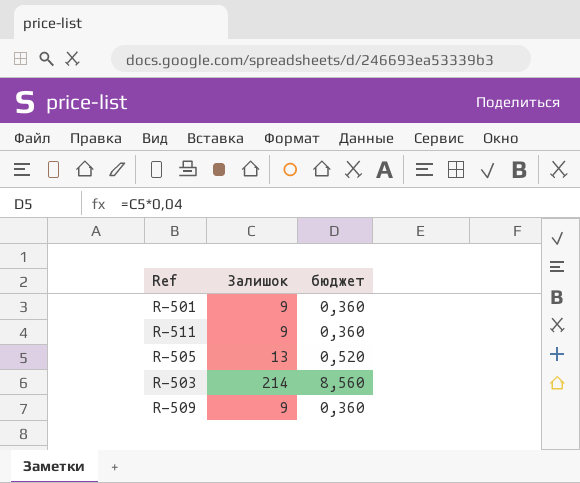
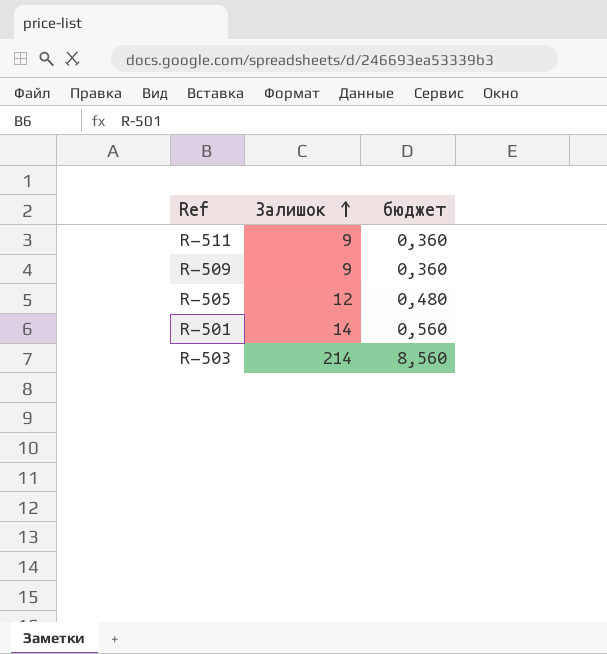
row order: none -> Залишок ascending
R-505 | Залишок: 13 -> 12
R-505 | бюджет: 0,520 -> 0,480
R-501 | Залишок: 9 -> 14
R-501 | бюджет: 0,360 -> 0,560

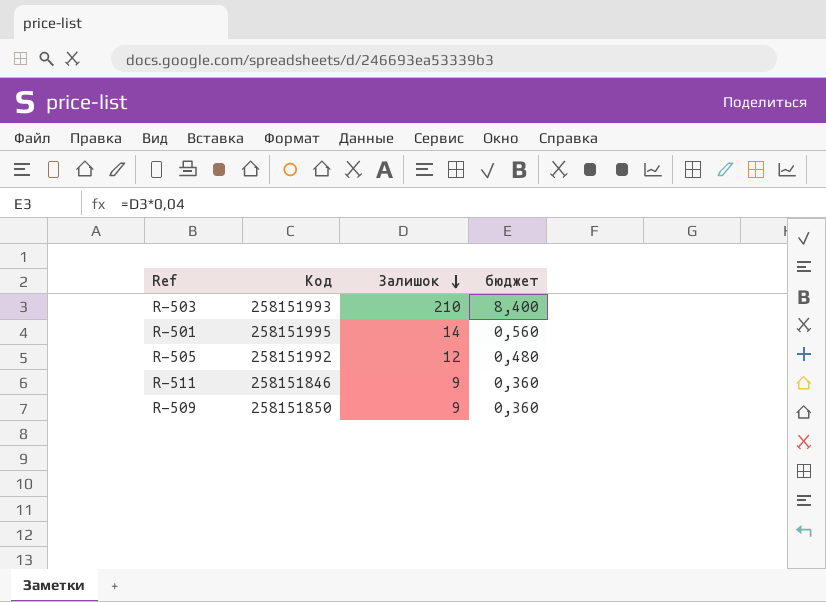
row order: Залишок ascending -> Залишок descending
column Код | position: none -> 2
R-503 | Залишок: 214 -> 210
R-503 | бюджет: 8,560 -> 8,400

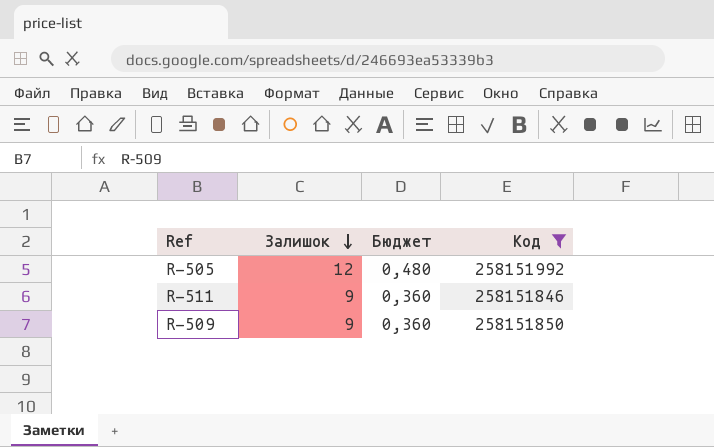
filter: none -> Код <= 258151992
column name: бюджет -> Бюджет
column Код | position: 2 -> 4

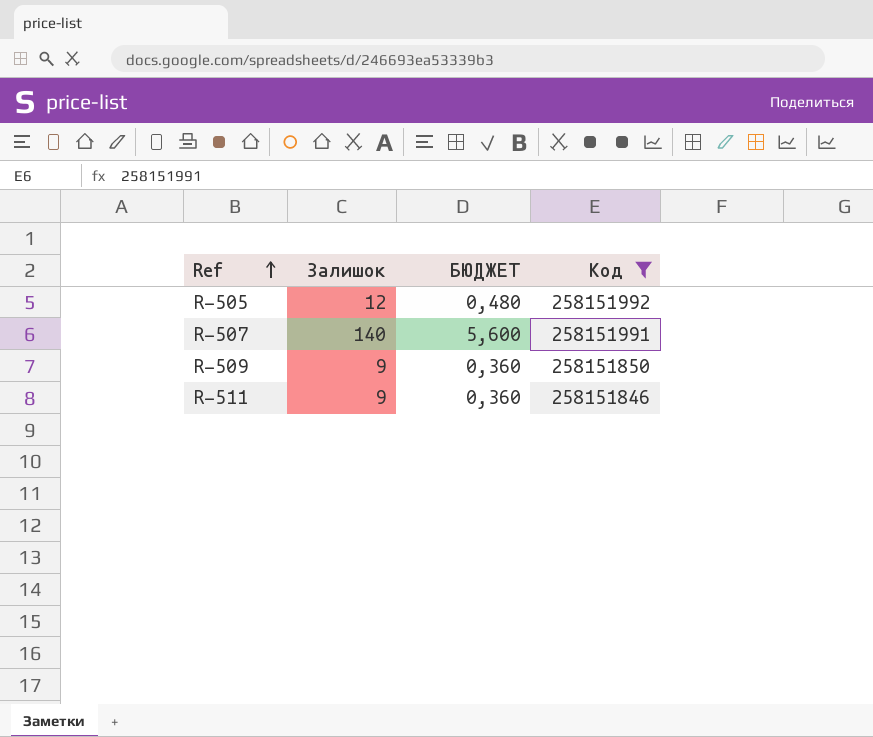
row order: Залишок descending -> Ref ascending
column name: Бюджет -> БЮДЖЕТ
row R-507: none -> 140 | 5,600 | 258151991

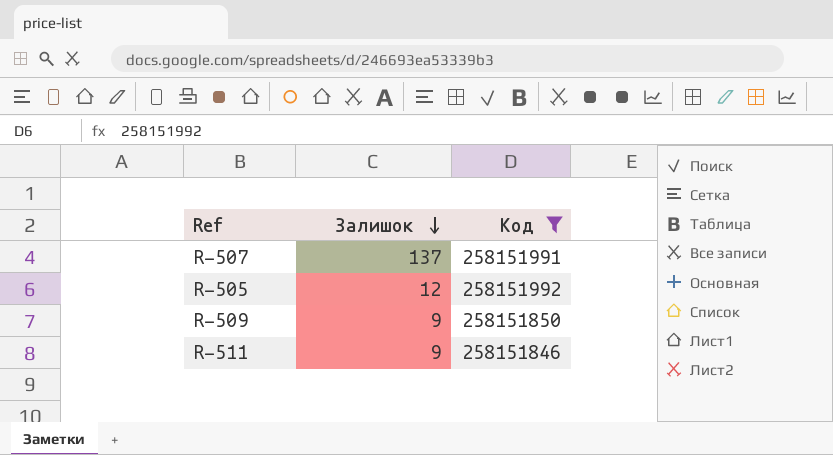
row order: Ref ascending -> Залишок descending
column БЮДЖЕТ | formula: [Залишок] * 0,04 -> none
R-507 | Залишок: 140 -> 137

